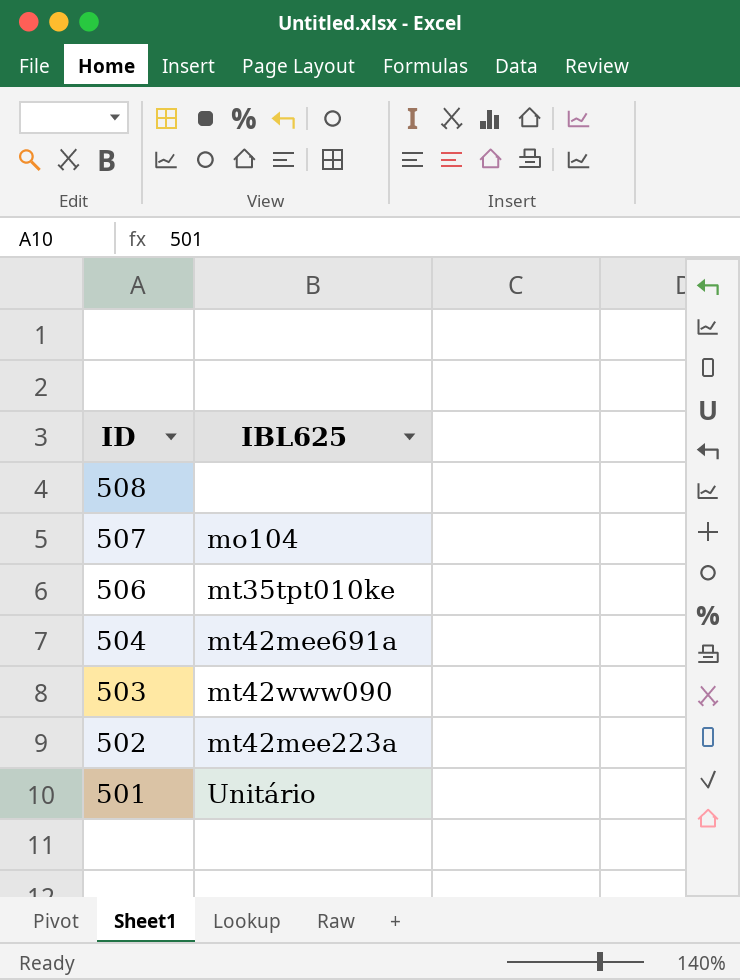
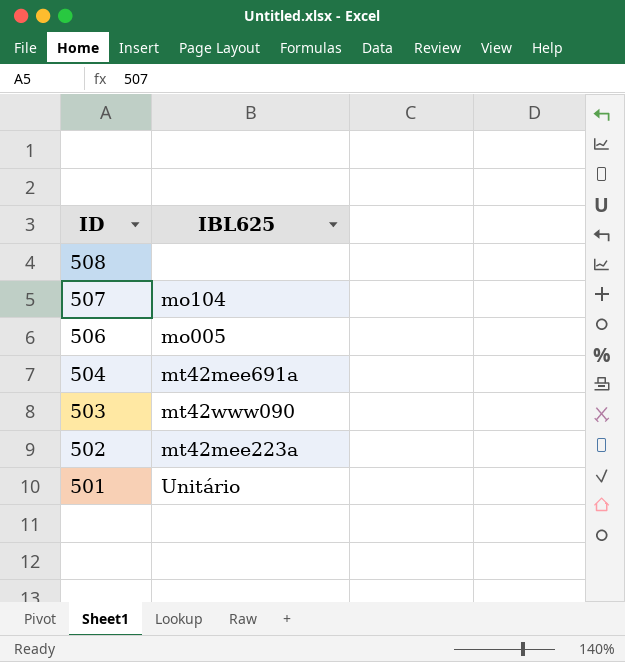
506 | IBL625: mt35tpt010ke -> mo005

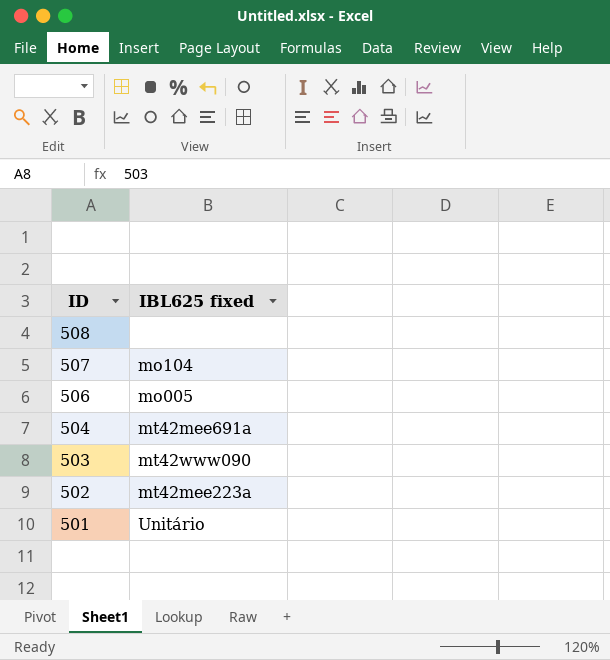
column name: IBL625 -> IBL625 fixed

